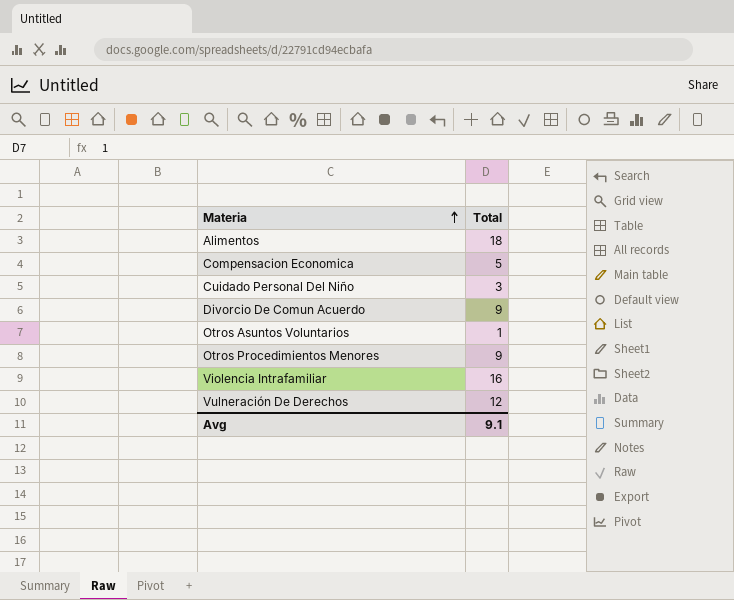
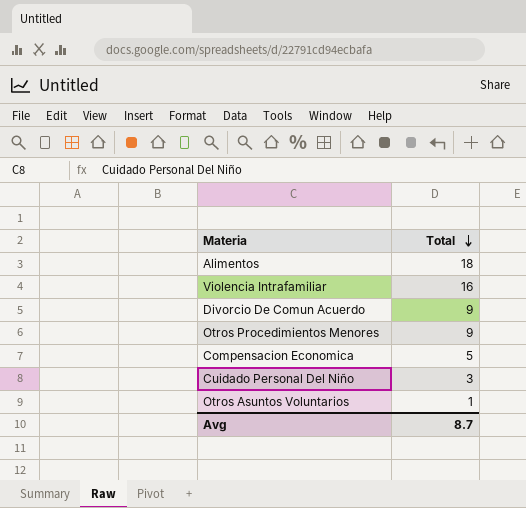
row order: Materia ascending -> Total descending
row Vulneración De Derechos: 12 -> none
Avg | Total: 9.1 -> 8.7

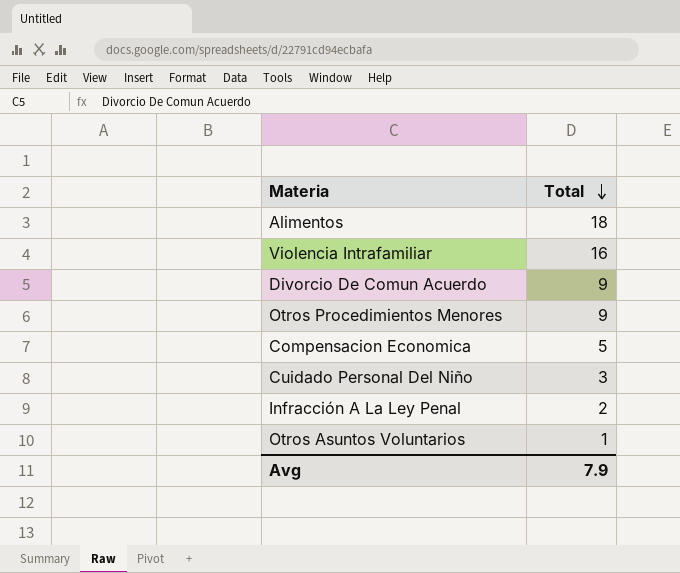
row Infracción A La Ley Penal: none -> 2
Avg | Total: 8.7 -> 7.9

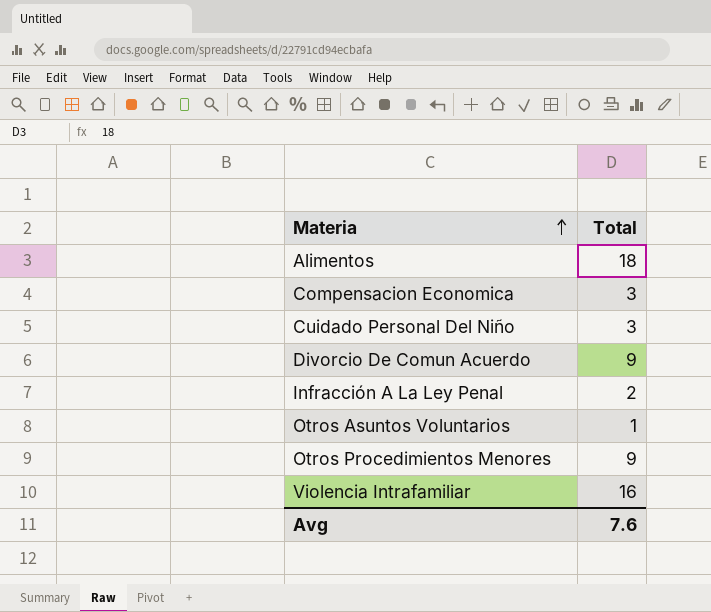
row order: Total descending -> Materia ascending
Compensacion Economica | Total: 5 -> 3
Avg | Total: 7.9 -> 7.6

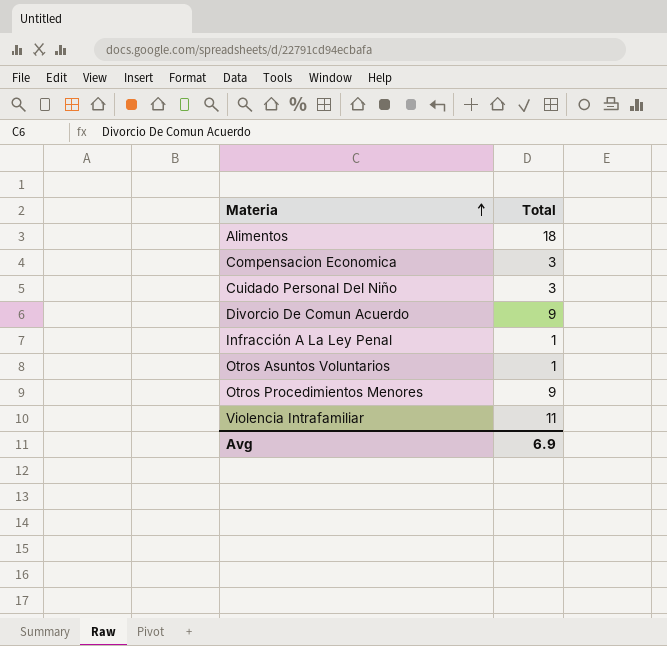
Infracción A La Ley Penal | Total: 2 -> 1
Violencia Intrafamiliar | Total: 16 -> 11
Avg | Total: 7.6 -> 6.9

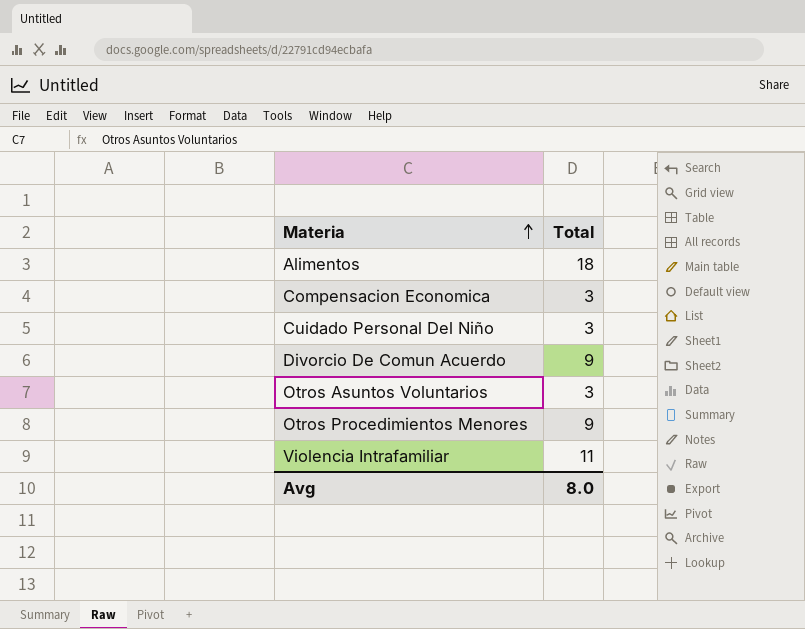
row Infracción A La Ley Penal: 1 -> none
Otros Asuntos Voluntarios | Total: 1 -> 3
Avg | Total: 6.9 -> 8.0

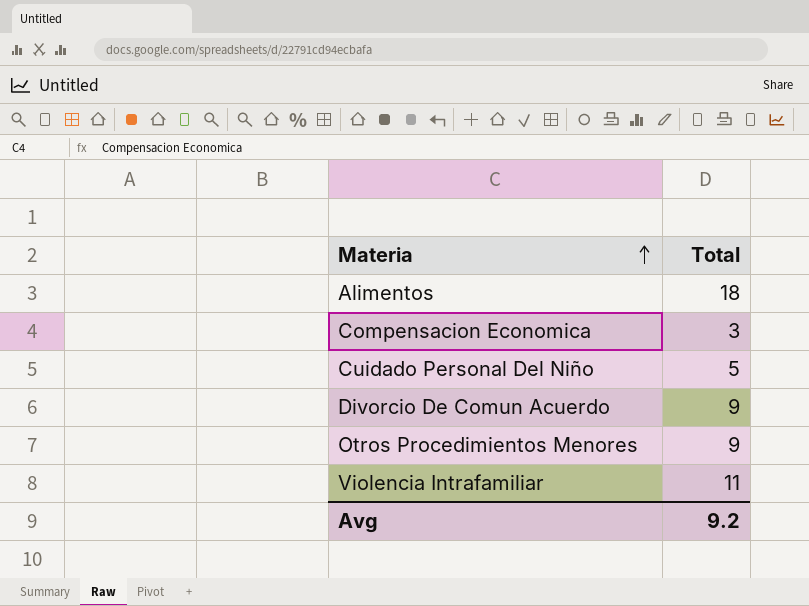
row Otros Asuntos Voluntarios: 3 -> none
Cuidado Personal Del Niño | Total: 3 -> 5
Avg | Total: 8.0 -> 9.2

